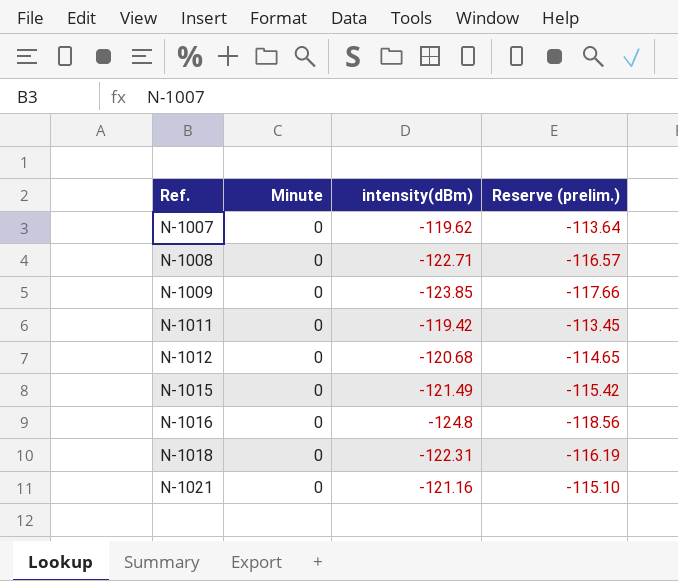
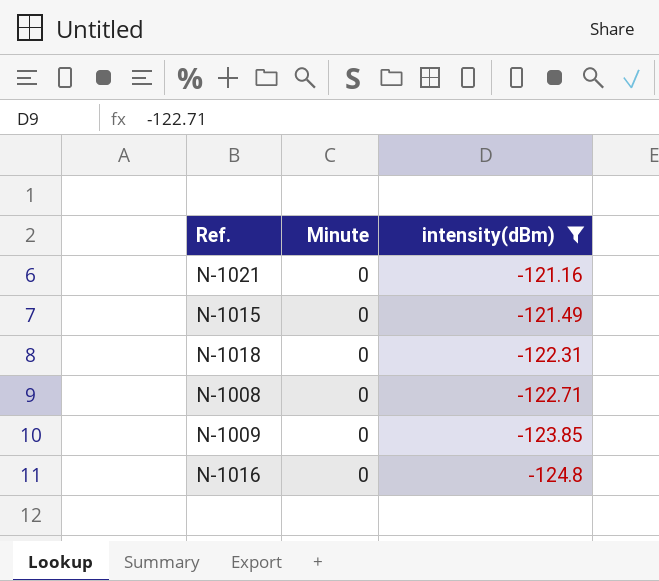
filter: none -> intensity(dBm) <= -121.16
row order: Ref. ascending -> intensity(dBm) descending
column Reserve (prelim.) | formula: [intensity(dBm)] * 0.95 -> none

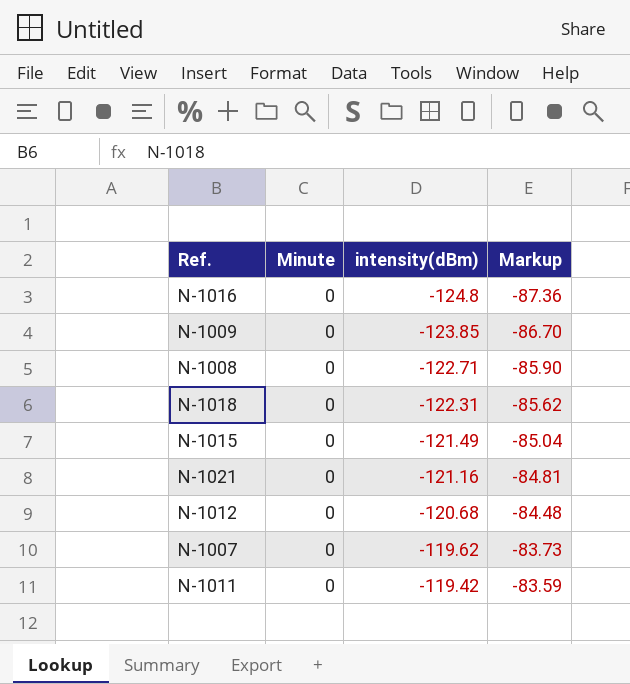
filter: intensity(dBm) <= -121.16 -> none
row order: intensity(dBm) descending -> intensity(dBm) ascending
column Markup | formula: none -> [intensity(dBm)] * 0.7

